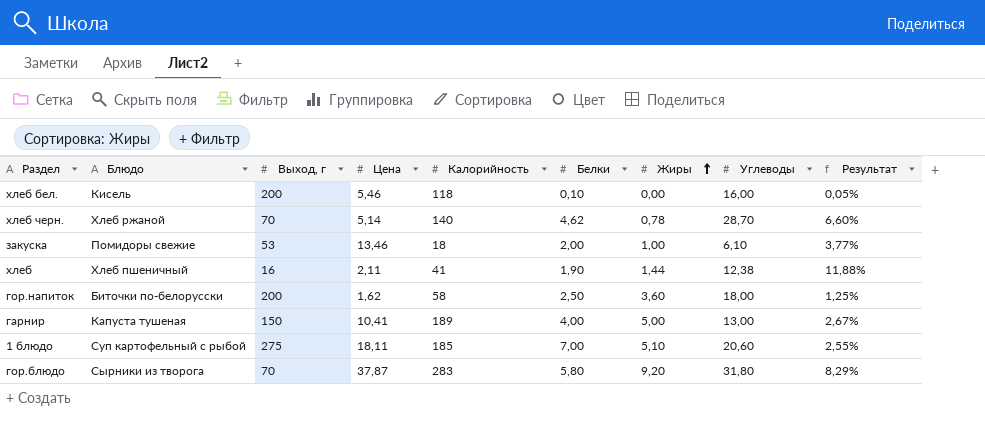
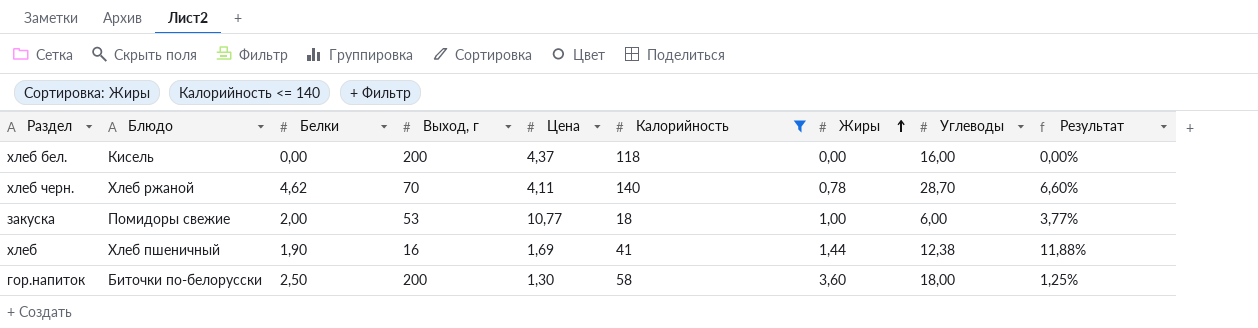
filter: none -> Калорийность <= 140
column Белки | position: 6 -> 3
хлеб бел. | Белки: 0,10 -> 0,00
хлеб бел. | Цена: 5,46 -> 4,37
хлеб бел. | Результат: 0,05% -> 0,00%
хлеб черн. | Цена: 5,14 -> 4,11
закуска | Цена: 13,46 -> 10,77
закуска | Углеводы: 6,10 -> 6,00
хлеб | Цена: 2,11 -> 1,69
гор.напиток | Цена: 1,62 -> 1,30

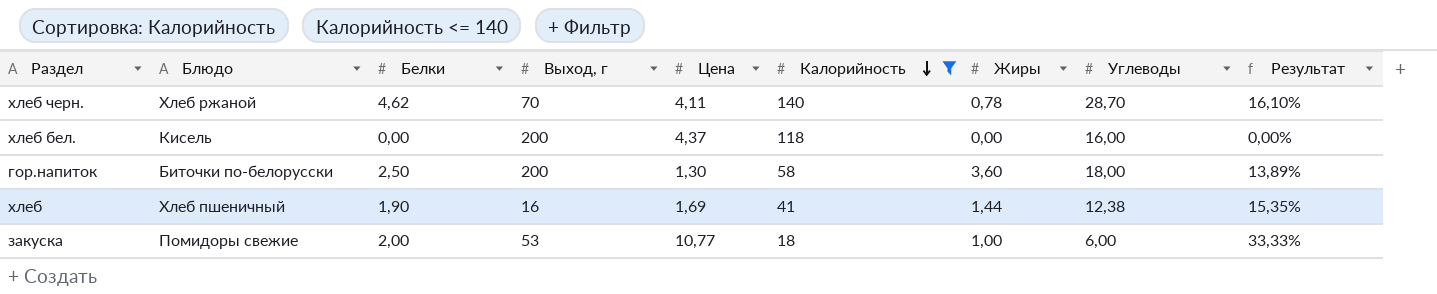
row order: Жиры ascending -> Калорийность descending
column Результат | formula: [Белки] / [Выход, г] -> [Белки] / [Углеводы]

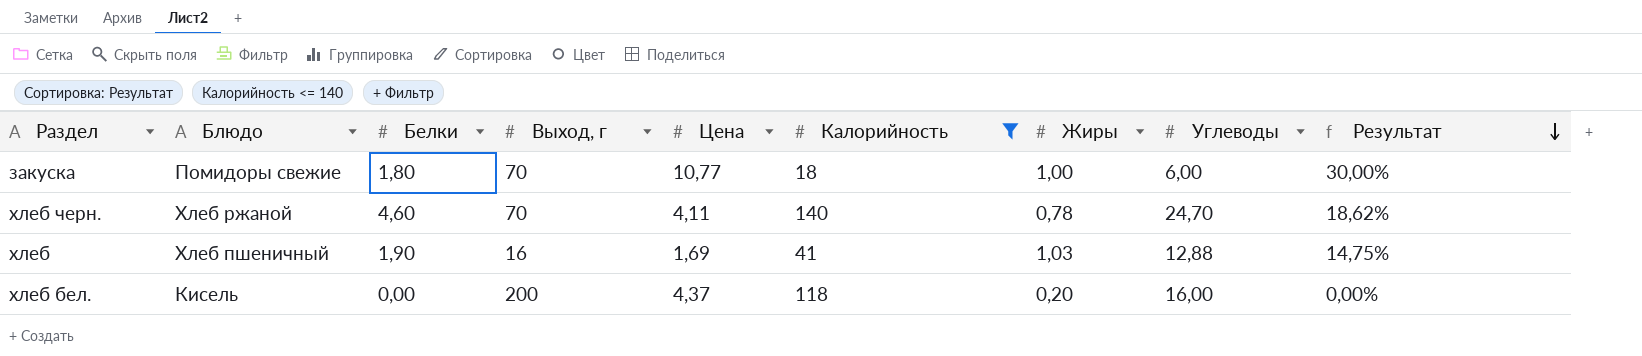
row order: Калорийность descending -> Результат descending
row гор.напиток: Биточки по-белорусски | 2,50 | 200 | 1,30 | 58 | 3,60 | 18,00 | 13,89% -> none
закуска | Белки: 2,00 -> 1,80
закуска | Выход, г: 53 -> 70
закуска | Результат: 33,33% -> 30,00%
хлеб черн. | Белки: 4,62 -> 4,60
хлеб черн. | Углеводы: 28,70 -> 24,70
хлеб черн. | Результат: 16,10% -> 18,62%
хлеб | Жиры: 1,44 -> 1,03
хлеб | Углеводы: 12,38 -> 12,88
хлеб | Результат: 15,35% -> 14,75%
хлеб бел. | Жиры: 0,00 -> 0,20

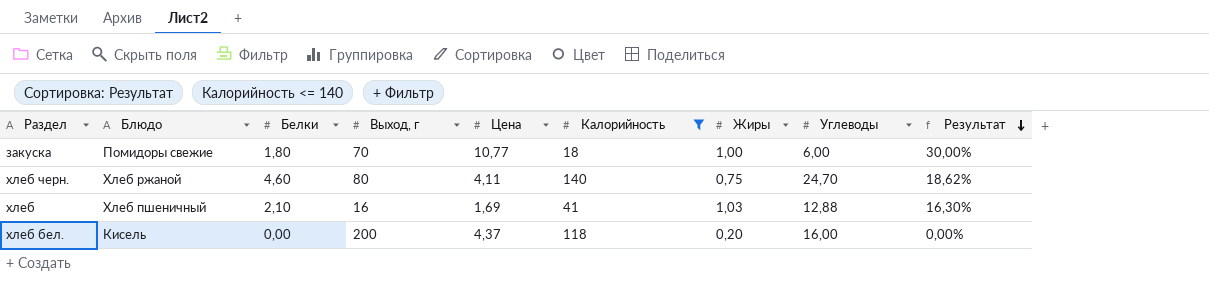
хлеб черн. | Выход, г: 70 -> 80
хлеб черн. | Жиры: 0,78 -> 0,75
хлеб | Белки: 1,90 -> 2,10
хлеб | Результат: 14,75% -> 16,30%

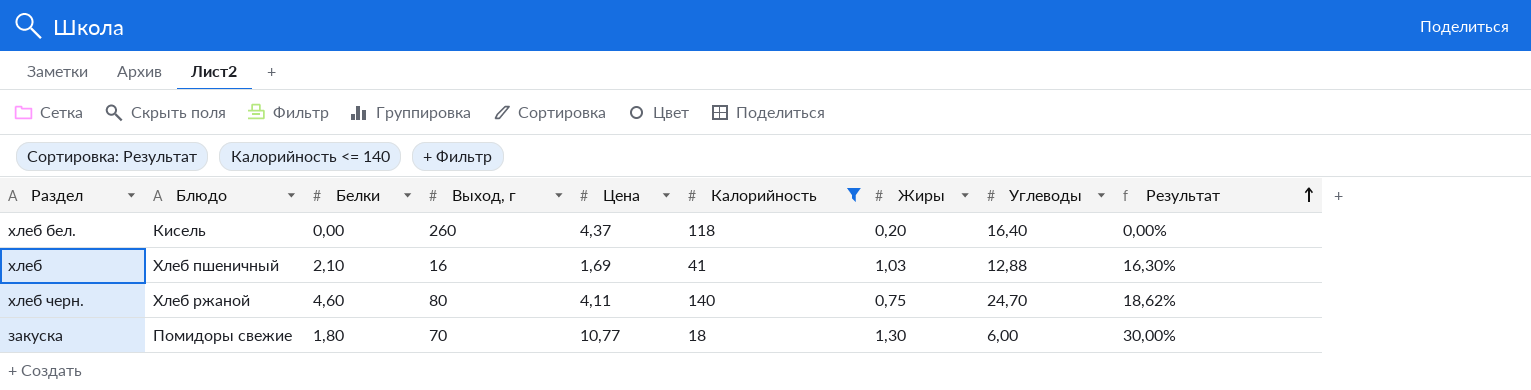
row order: Результат descending -> Результат ascending
хлеб бел. | Выход, г: 200 -> 260
хлеб бел. | Углеводы: 16,00 -> 16,40
закуска | Жиры: 1,00 -> 1,30

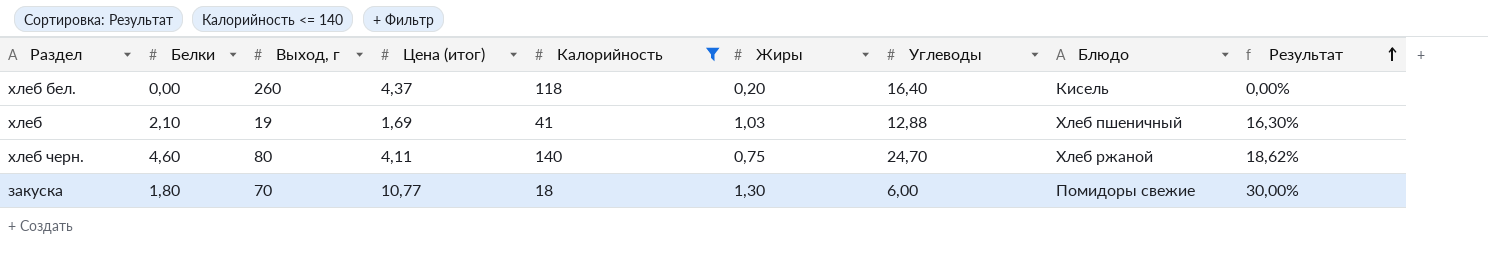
column name: Цена -> Цена (итог)
column Блюдо | position: 2 -> 8
хлеб | Выход, г: 16 -> 19

